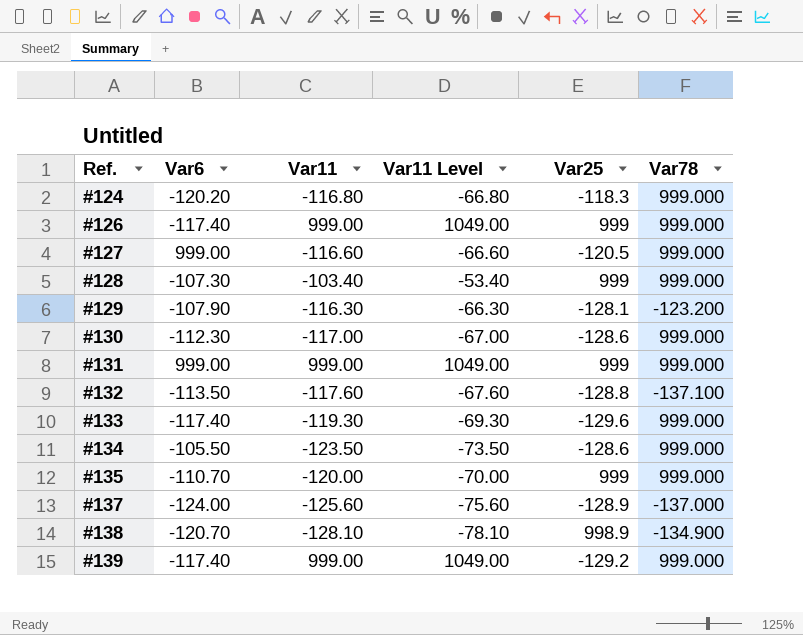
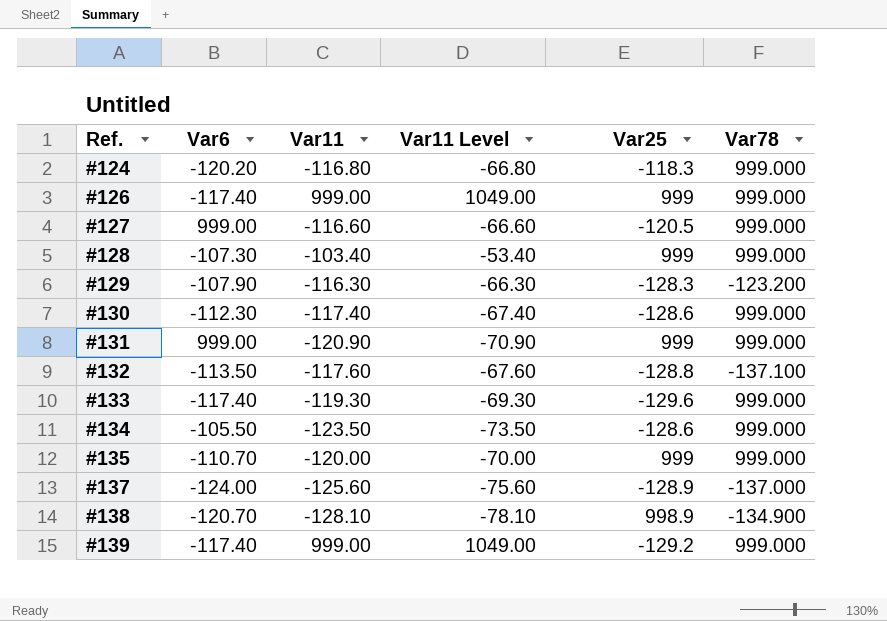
#129 | Var25: -128.1 -> -128.3
#130 | Var11: -117.00 -> -117.40
#130 | Var11 Level: -67.00 -> -67.40
#131 | Var11: 999.00 -> -120.90
#131 | Var11 Level: 1049.00 -> -70.90

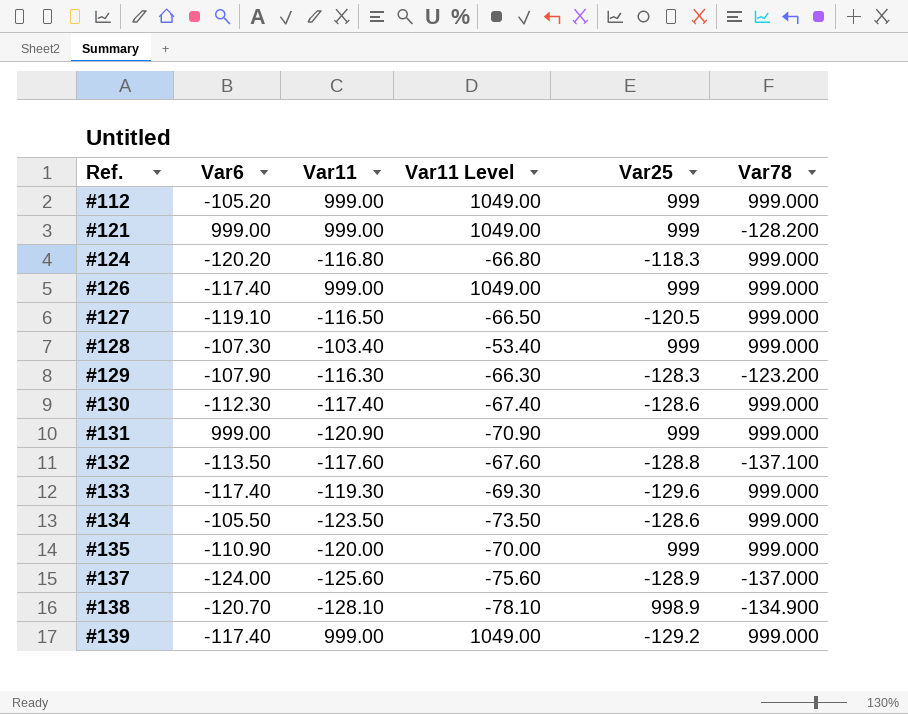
row #112: none -> -105.20 | 999.00 | 1049.00 | 999 | 999.000
row #121: none -> 999.00 | 999.00 | 1049.00 | 999 | -128.200
#127 | Var6: 999.00 -> -119.10
#127 | Var11: -116.60 -> -116.50
#127 | Var11 Level: -66.60 -> -66.50
#135 | Var6: -110.70 -> -110.90

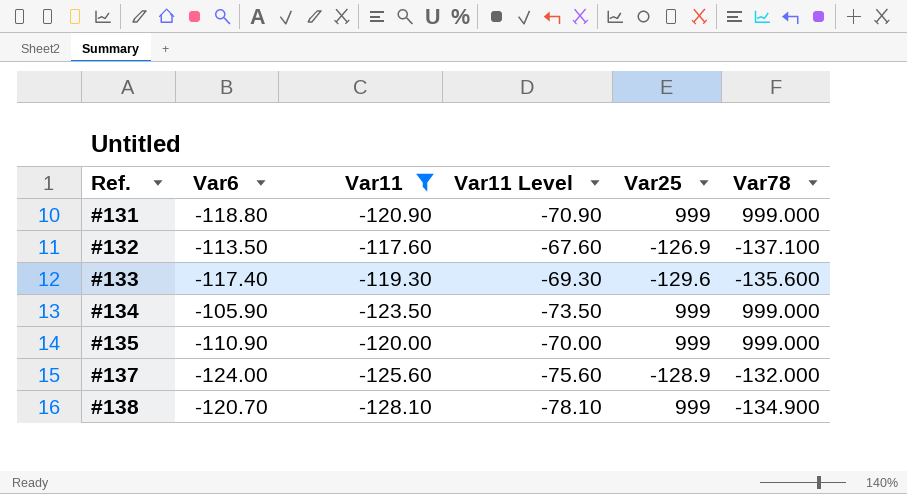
filter: none -> Var11 <= -117.60
#131 | Var6: 999.00 -> -118.80
#132 | Var25: -128.8 -> -126.9
#133 | Var78: 999.000 -> -135.600
#134 | Var6: -105.50 -> -105.90
#134 | Var25: -128.6 -> 999
#137 | Var78: -137.000 -> -132.000
#138 | Var25: 998.9 -> 999

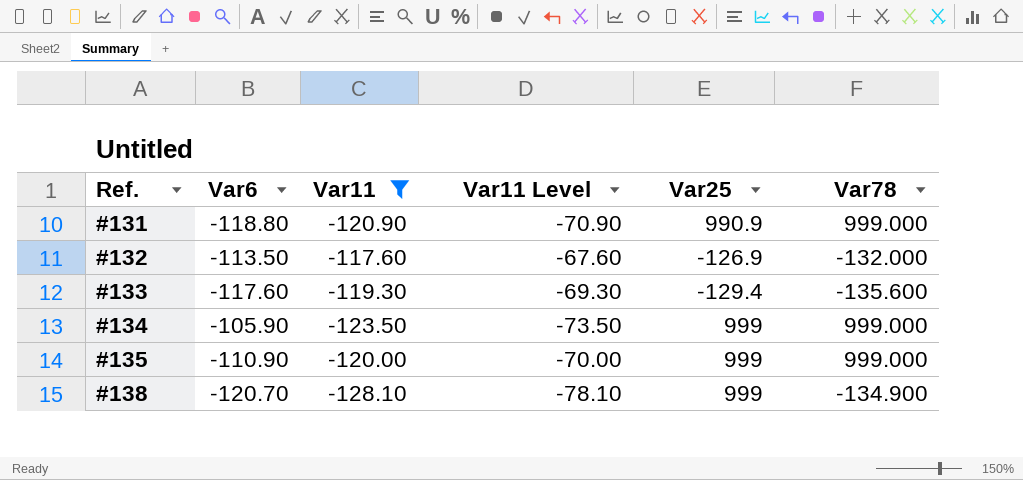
row #137: -124.00 | -125.60 | -75.60 | -128.9 | -132.000 -> none
#131 | Var25: 999 -> 990.9
#132 | Var78: -137.100 -> -132.000
#133 | Var6: -117.40 -> -117.60
#133 | Var25: -129.6 -> -129.4

